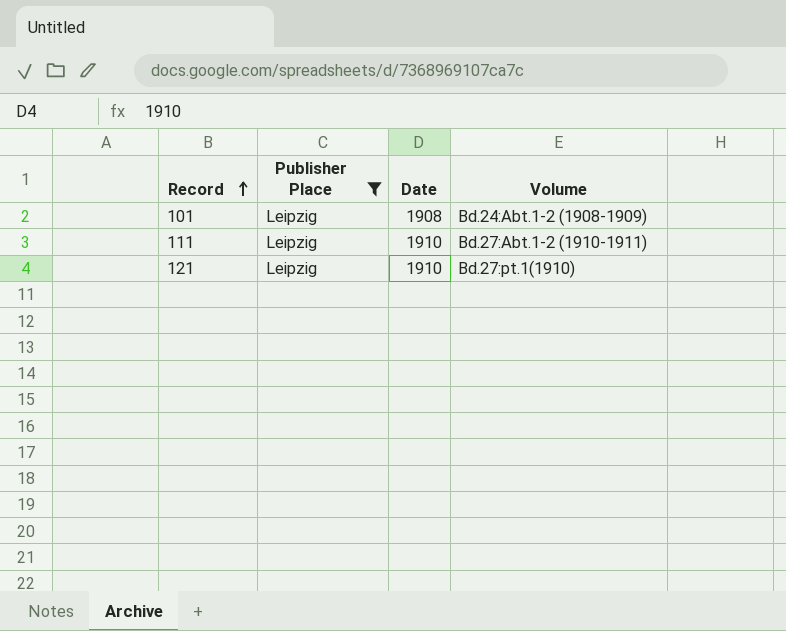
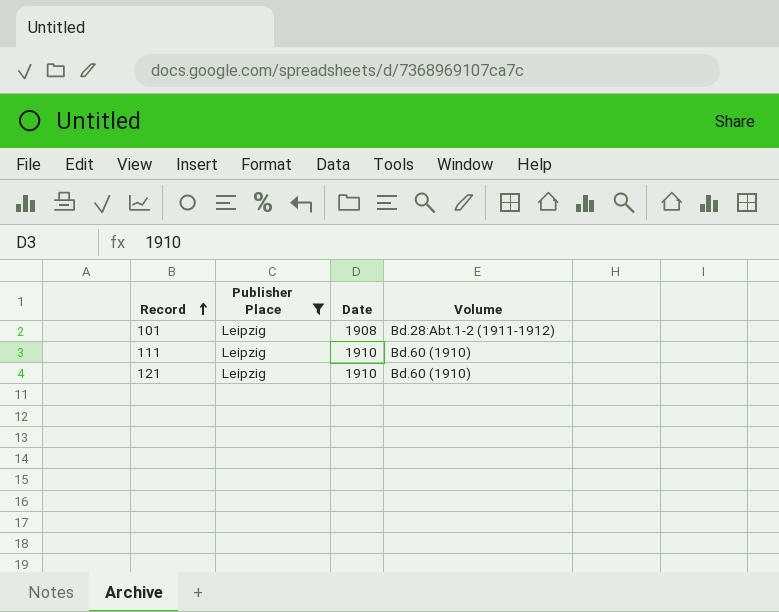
101 | Volume: Bd.24:Abt.1-2 (1908-1909) -> Bd.28:Abt.1-2 (1911-1912)
111 | Volume: Bd.27:Abt.1-2 (1910-1911) -> Bd.60 (1910)
121 | Volume: Bd.27:pt.1(1910) -> Bd.60 (1910)

